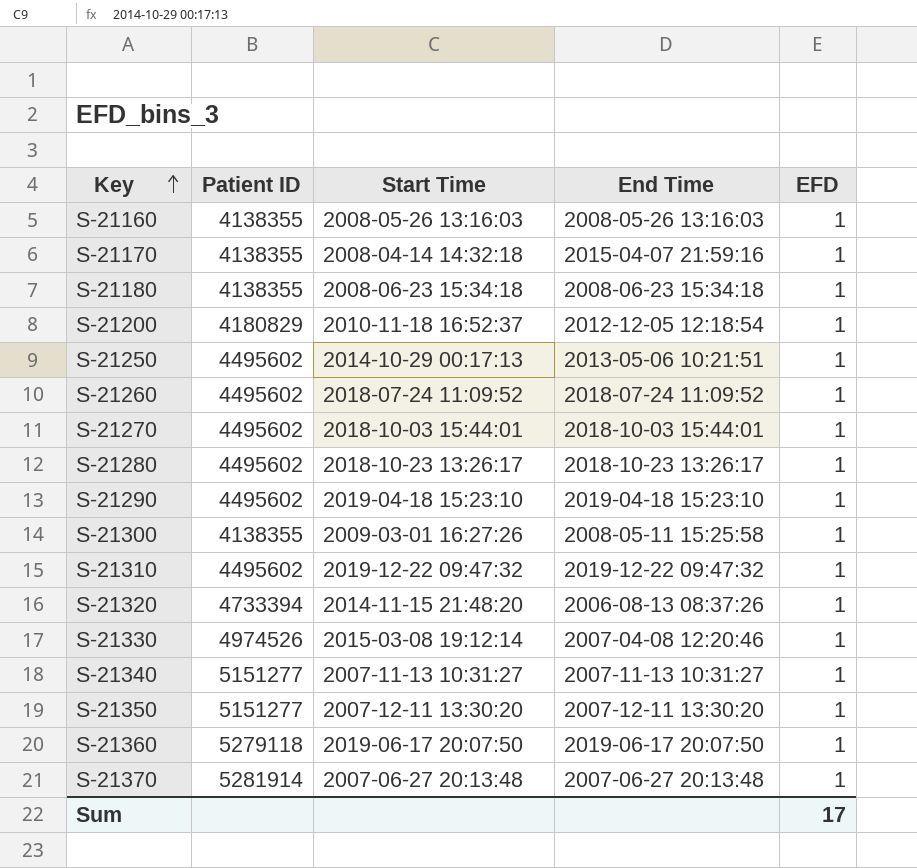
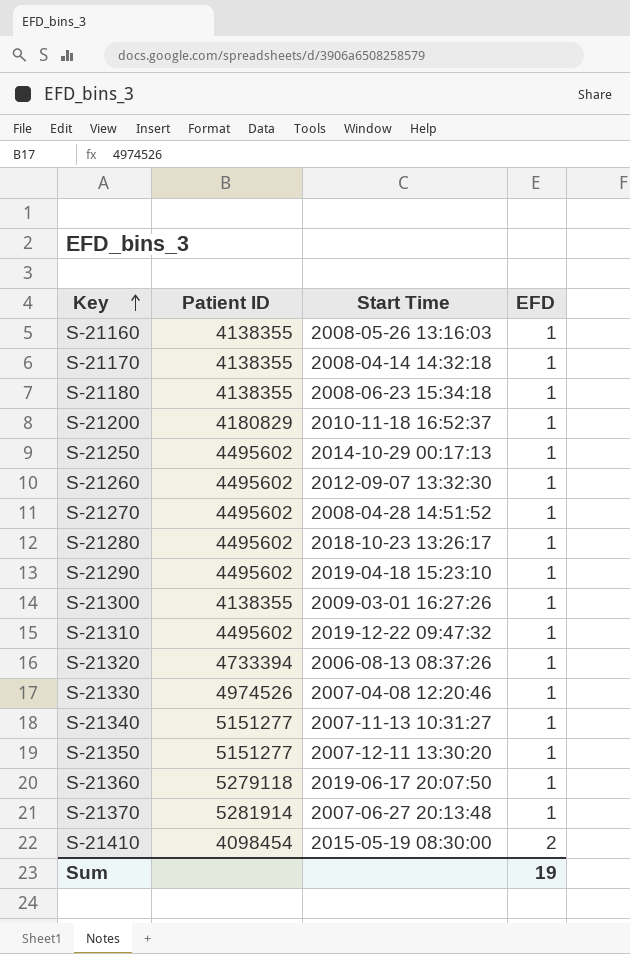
column End Time | position: 4 -> none
S-21260 | Start Time: 2018-07-24 11:09:52 -> 2012-09-07 13:32:30
S-21270 | Start Time: 2018-10-03 15:44:01 -> 2008-04-28 14:51:52
S-21320 | Start Time: 2014-11-15 21:48:20 -> 2006-08-13 08:37:26
S-21330 | Start Time: 2015-03-08 19:12:14 -> 2007-04-08 12:20:46
row S-21410: none -> 4098454 | 2015-05-19 08:30:00 | 2
Sum | EFD: 17 -> 19

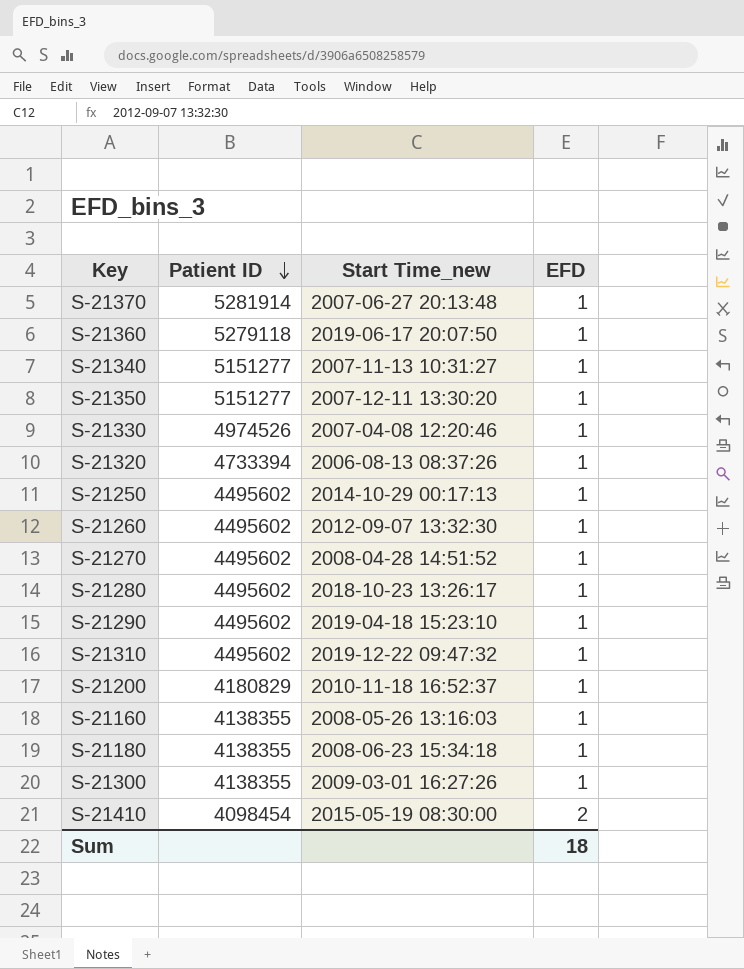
row order: Key ascending -> Patient ID descending
column name: Start Time -> Start Time_new
row S-21170: 4138355 | 2008-04-14 14:32:18 | 1 -> none
Sum | EFD: 19 -> 18

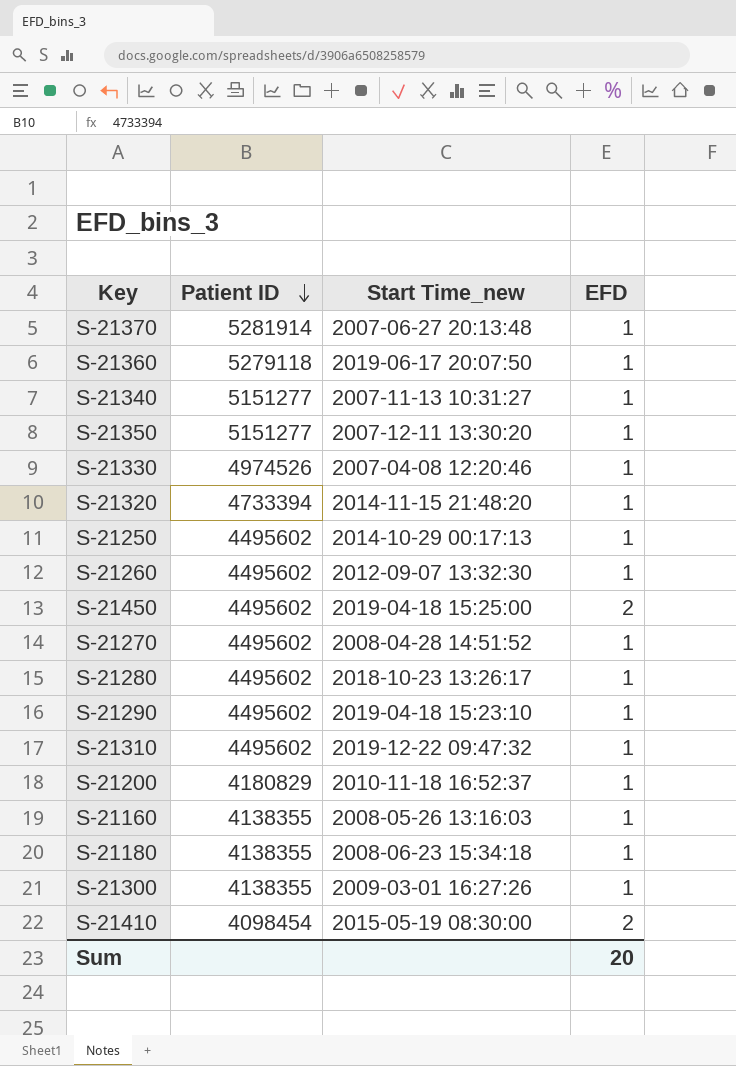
S-21320 | Start Time_new: 2006-08-13 08:37:26 -> 2014-11-15 21:48:20
row S-21450: none -> 4495602 | 2019-04-18 15:25:00 | 2
Sum | EFD: 18 -> 20

